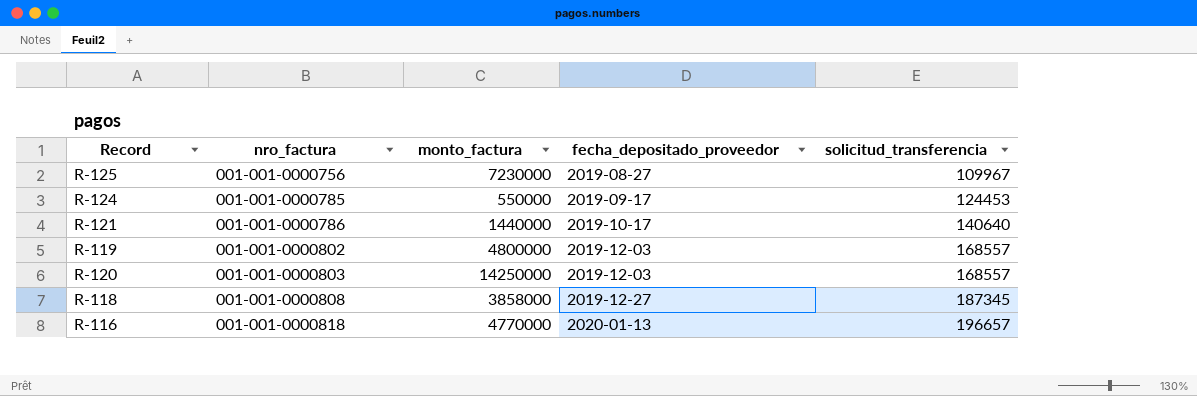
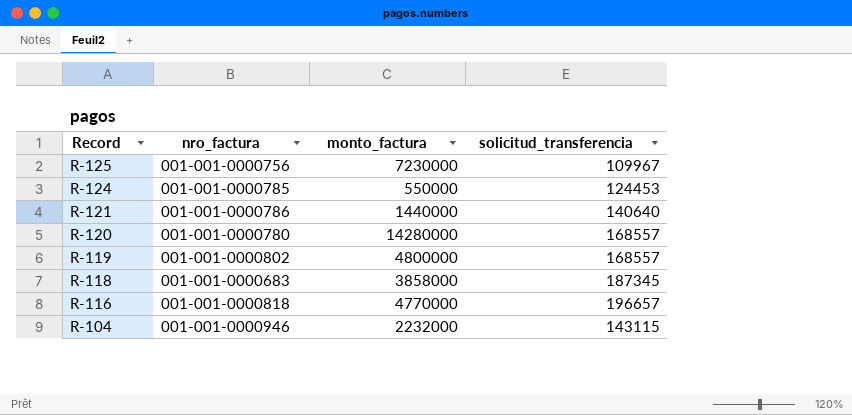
row order: nro_factura ascending -> Record descending
column fecha_depositado_proveedor | position: 4 -> none
R-120 | nro_factura: 001-001-0000803 -> 001-001-0000780
R-120 | monto_factura: 14250000 -> 14280000
R-118 | nro_factura: 001-001-0000808 -> 001-001-0000683
row R-104: none -> 001-001-0000946 | 2232000 | 143115

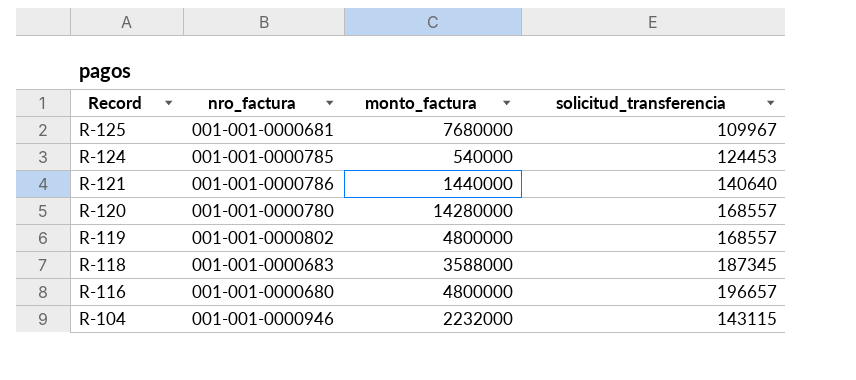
R-125 | nro_factura: 001-001-0000756 -> 001-001-0000681
R-125 | monto_factura: 7230000 -> 7680000
R-124 | monto_factura: 550000 -> 540000
R-118 | monto_factura: 3858000 -> 3588000
R-116 | nro_factura: 001-001-0000818 -> 001-001-0000680
R-116 | monto_factura: 4770000 -> 4800000

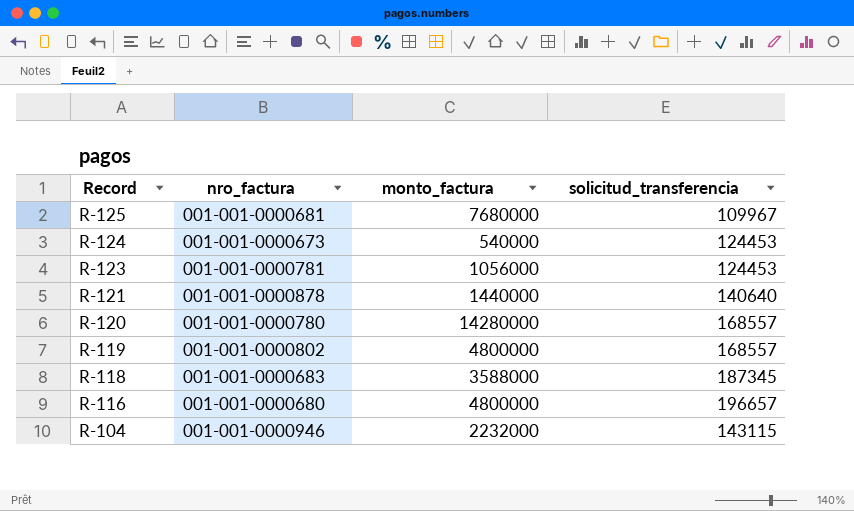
R-124 | nro_factura: 001-001-0000785 -> 001-001-0000673
row R-123: none -> 001-001-0000781 | 1056000 | 124453
R-121 | nro_factura: 001-001-0000786 -> 001-001-0000878

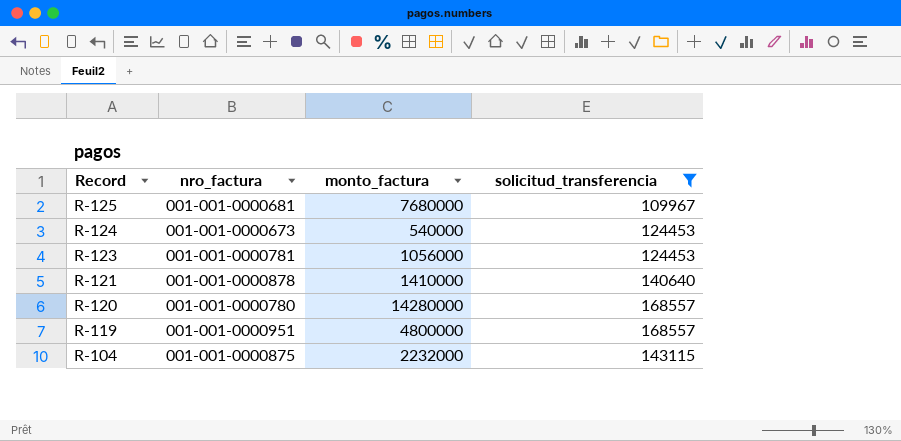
filter: none -> solicitud_transferencia <= 168557
R-121 | monto_factura: 1440000 -> 1410000
R-119 | nro_factura: 001-001-0000802 -> 001-001-0000951
R-104 | nro_factura: 001-001-0000946 -> 001-001-0000875

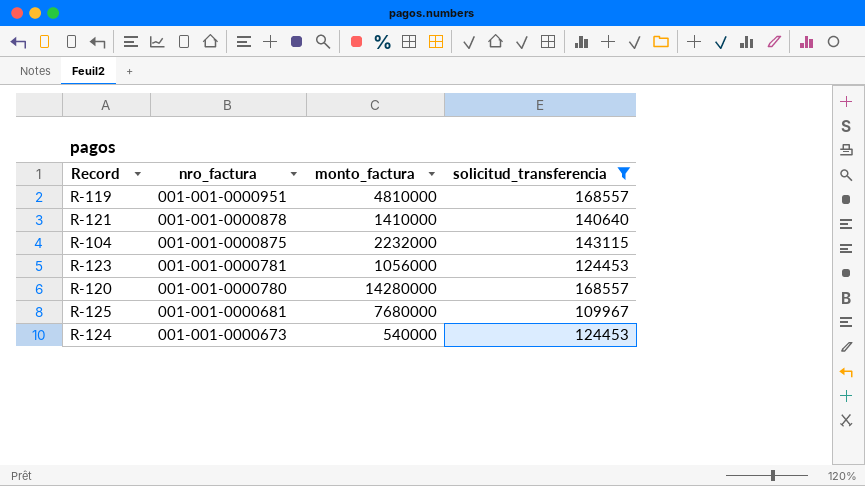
row order: Record descending -> nro_factura descending
R-119 | monto_factura: 4800000 -> 4810000

